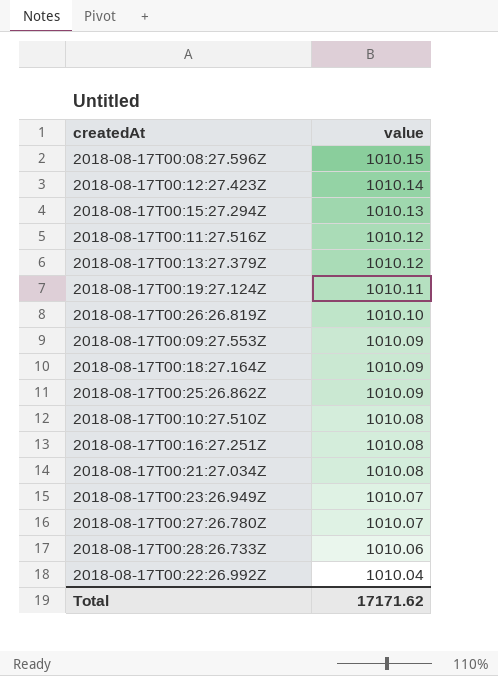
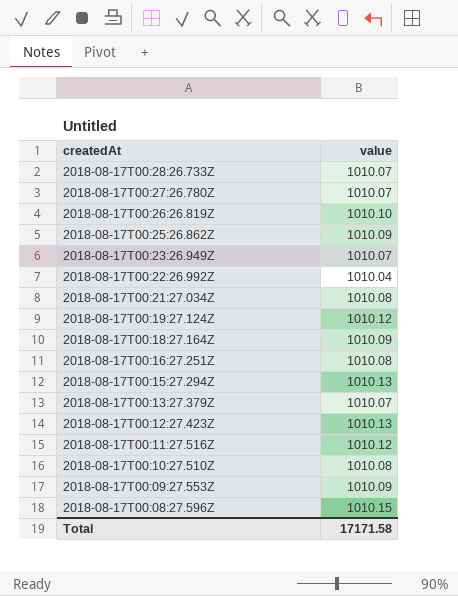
row order: value descending -> createdAt descending
2018-08-17T00:28:26.733Z | value: 1010.06 -> 1010.07
2018-08-17T00:19:27.124Z | value: 1010.11 -> 1010.12
2018-08-17T00:13:27.379Z | value: 1010.12 -> 1010.07
2018-08-17T00:12:27.423Z | value: 1010.14 -> 1010.13
Total | value: 17171.62 -> 17171.58

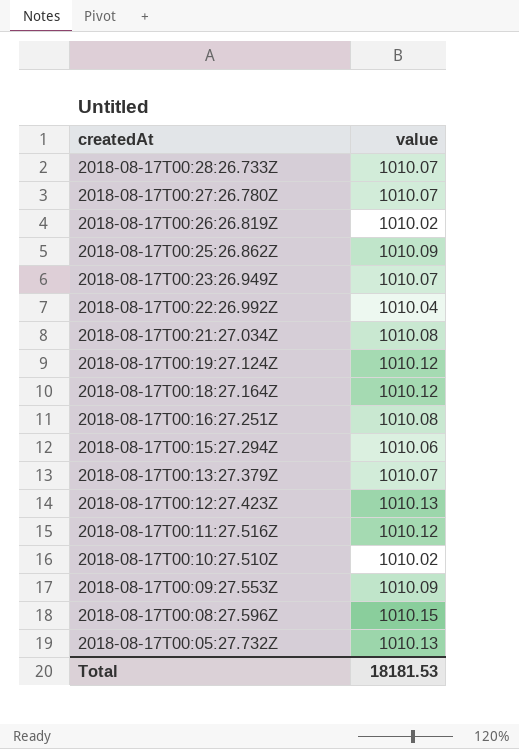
2018-08-17T00:26:26.819Z | value: 1010.10 -> 1010.02
2018-08-17T00:18:27.164Z | value: 1010.09 -> 1010.12
2018-08-17T00:15:27.294Z | value: 1010.13 -> 1010.06
2018-08-17T00:10:27.510Z | value: 1010.08 -> 1010.02
row 2018-08-17T00:05:27.732Z: none -> 1010.13
Total | value: 17171.58 -> 18181.53

